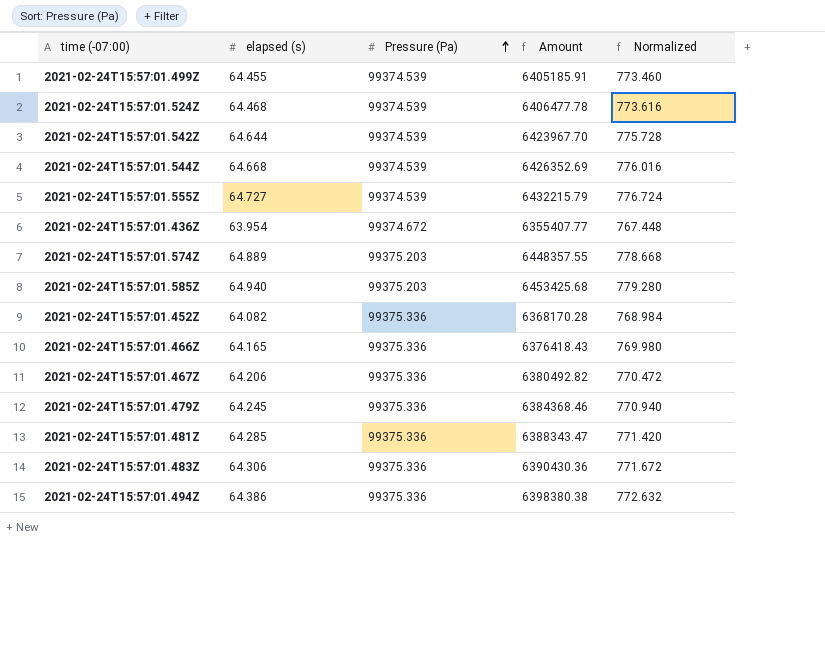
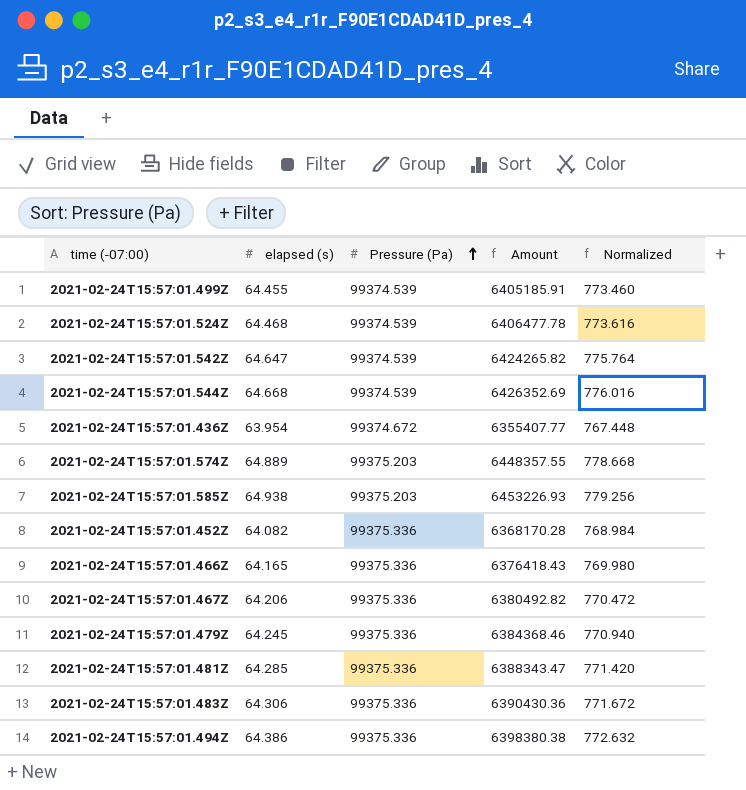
row 2021-02-24T15:57:01.555Z: 64.727 | 99374.539 | 6432215.79 | 776.724 -> none
2021-02-24T15:57:01.542Z | elapsed (s): 64.644 -> 64.647
2021-02-24T15:57:01.542Z | Amount: 6423967.70 -> 6424265.82
2021-02-24T15:57:01.542Z | Normalized: 775.728 -> 775.764
2021-02-24T15:57:01.585Z | elapsed (s): 64.940 -> 64.938
2021-02-24T15:57:01.585Z | Amount: 6453425.68 -> 6453226.93
2021-02-24T15:57:01.585Z | Normalized: 779.280 -> 779.256

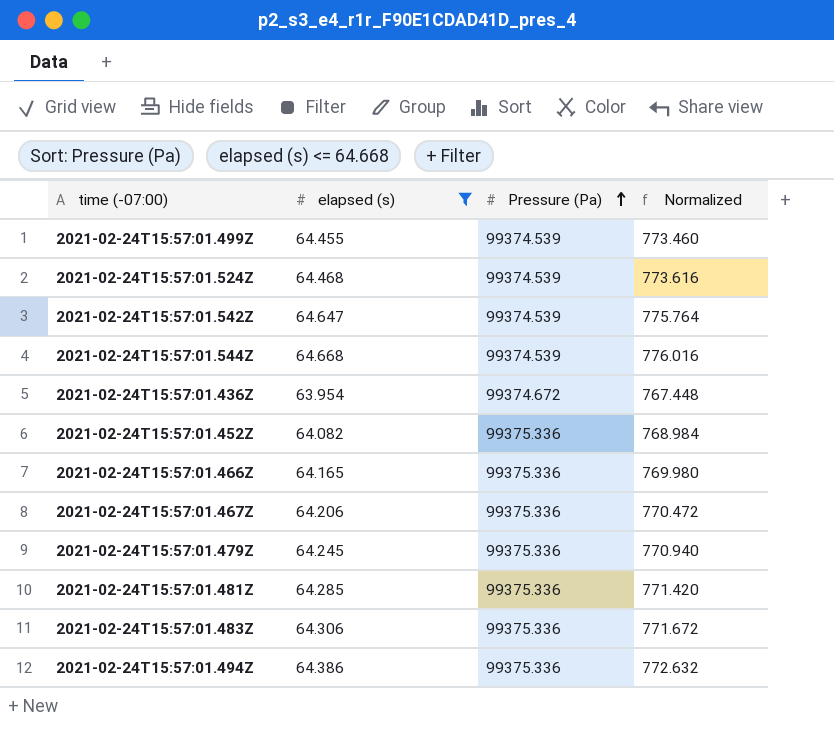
filter: none -> elapsed (s) <= 64.668
column Amount | formula: [elapsed (s)] * [Pressure (Pa)] -> none

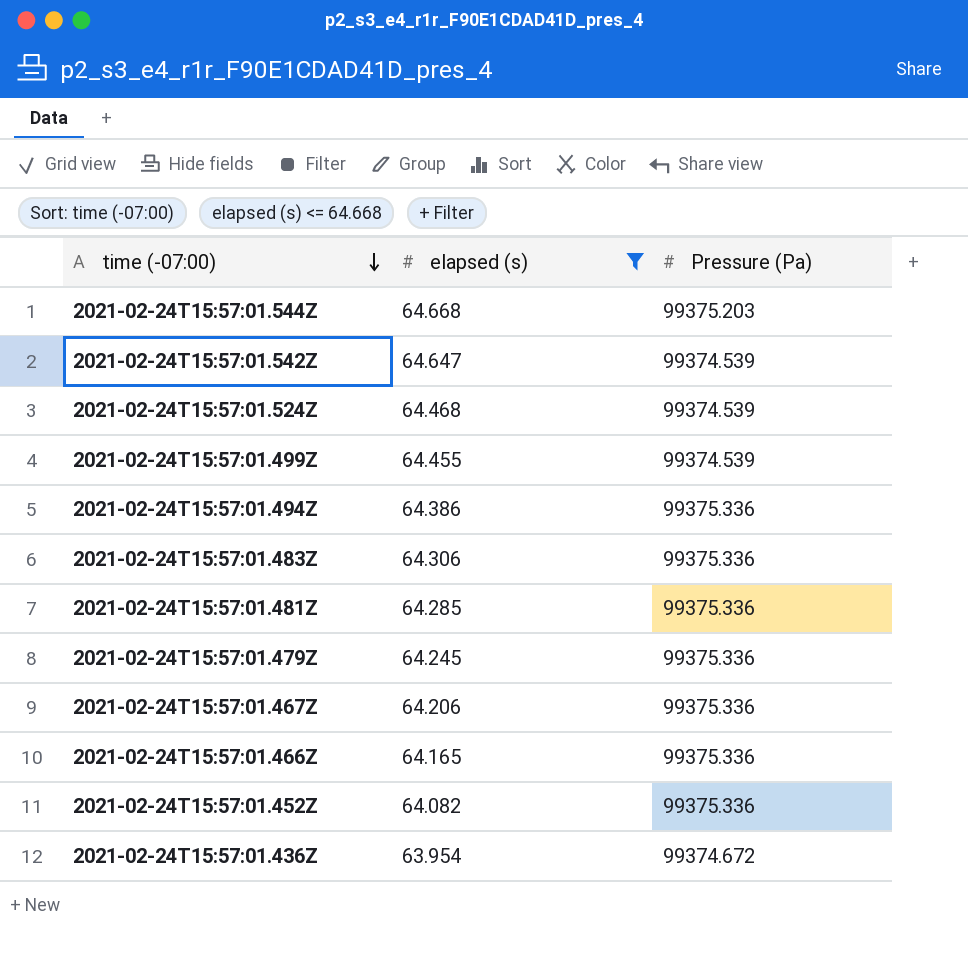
row order: Pressure (Pa) ascending -> time (-07:00) descending
column Normalized | formula: [elapsed (s)] * 12 -> none
2021-02-24T15:57:01.544Z | Pressure (Pa): 99374.539 -> 99375.203

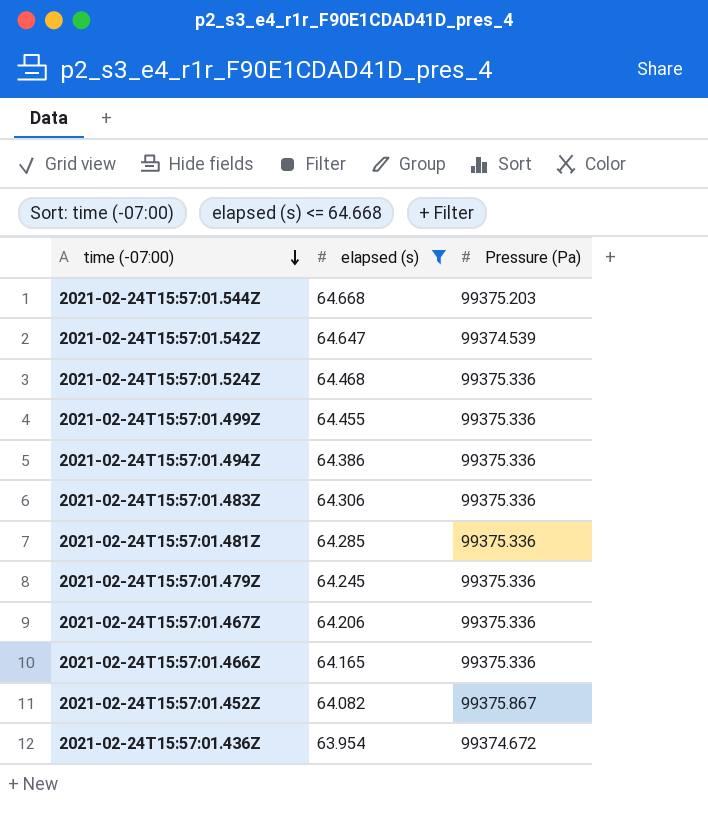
2021-02-24T15:57:01.524Z | Pressure (Pa): 99374.539 -> 99375.336
2021-02-24T15:57:01.499Z | Pressure (Pa): 99374.539 -> 99375.336
2021-02-24T15:57:01.452Z | Pressure (Pa): 99375.336 -> 99375.867

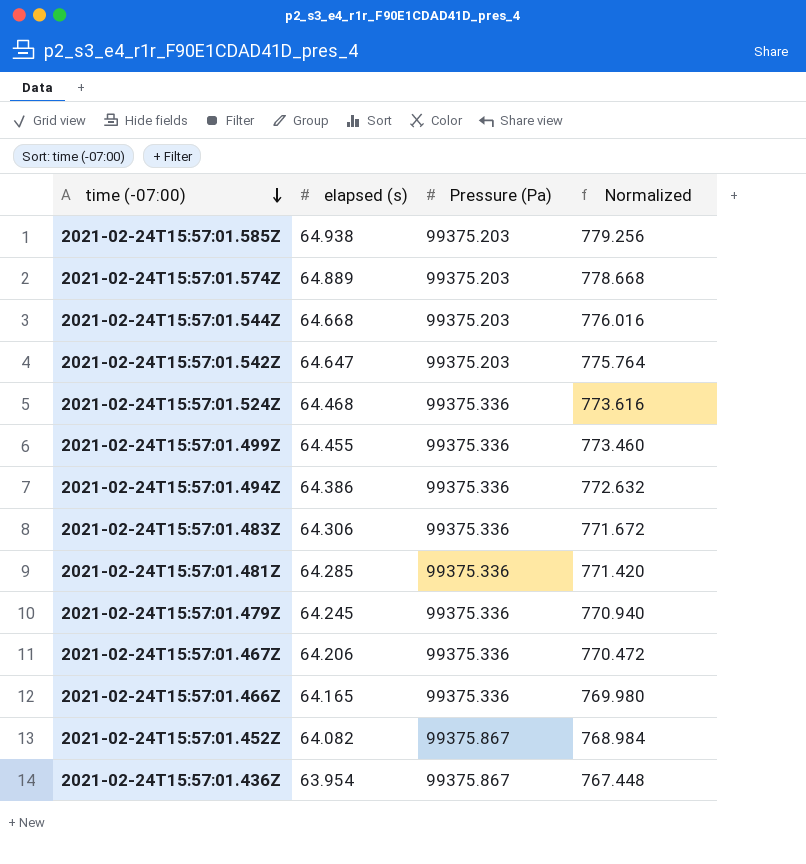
filter: elapsed (s) <= 64.668 -> none
column Normalized | formula: none -> [elapsed (s)] * 12
2021-02-24T15:57:01.542Z | Pressure (Pa): 99374.539 -> 99375.203
2021-02-24T15:57:01.436Z | Pressure (Pa): 99374.672 -> 99375.867

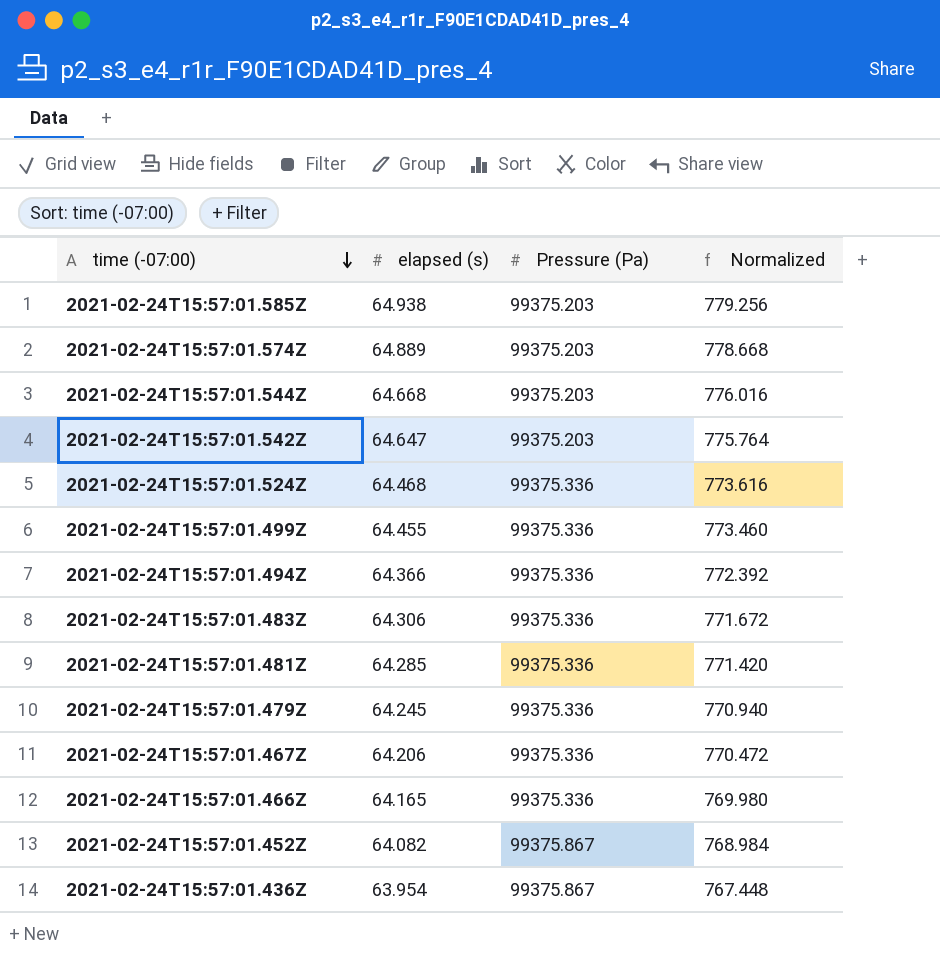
2021-02-24T15:57:01.494Z | elapsed (s): 64.386 -> 64.366
2021-02-24T15:57:01.494Z | Normalized: 772.632 -> 772.392

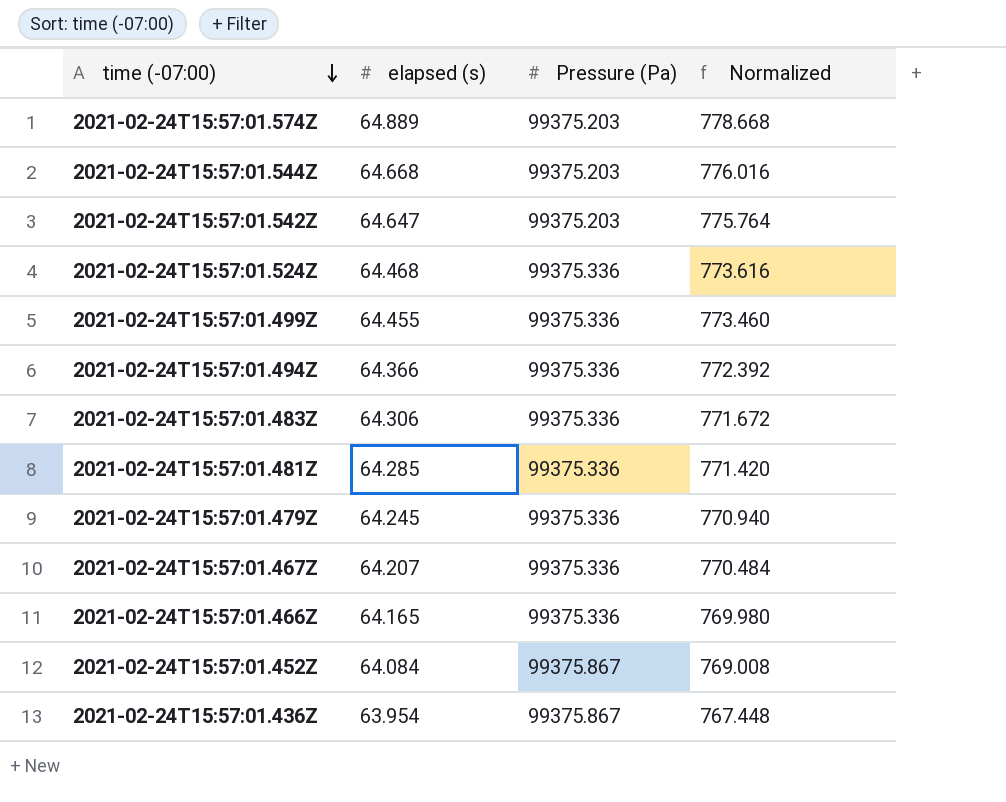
row 2021-02-24T15:57:01.585Z: 64.938 | 99375.203 | 779.256 -> none
2021-02-24T15:57:01.467Z | elapsed (s): 64.206 -> 64.207
2021-02-24T15:57:01.467Z | Normalized: 770.472 -> 770.484
2021-02-24T15:57:01.452Z | elapsed (s): 64.082 -> 64.084
2021-02-24T15:57:01.452Z | Normalized: 768.984 -> 769.008

